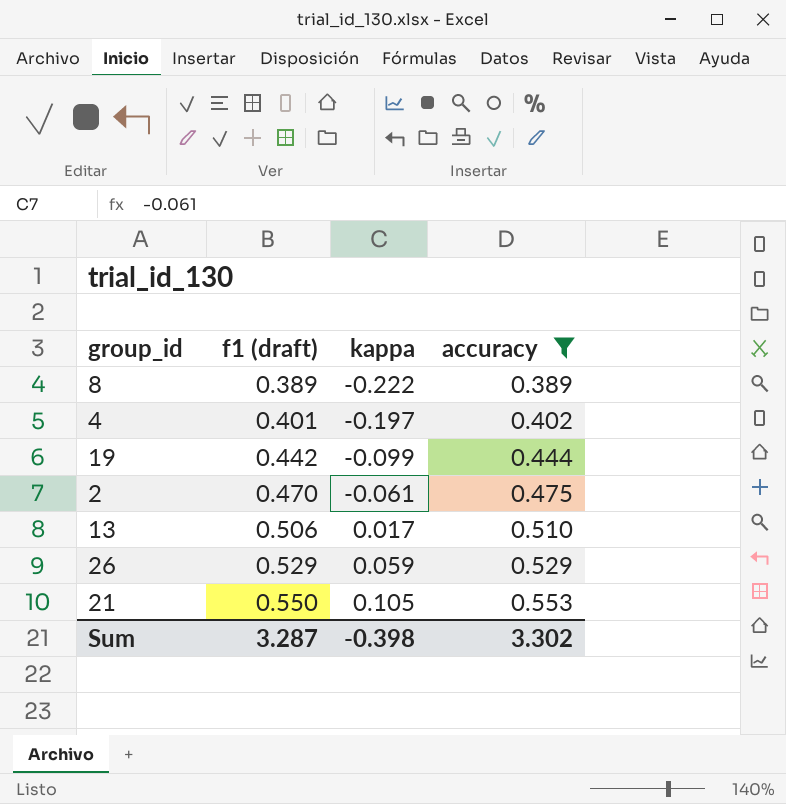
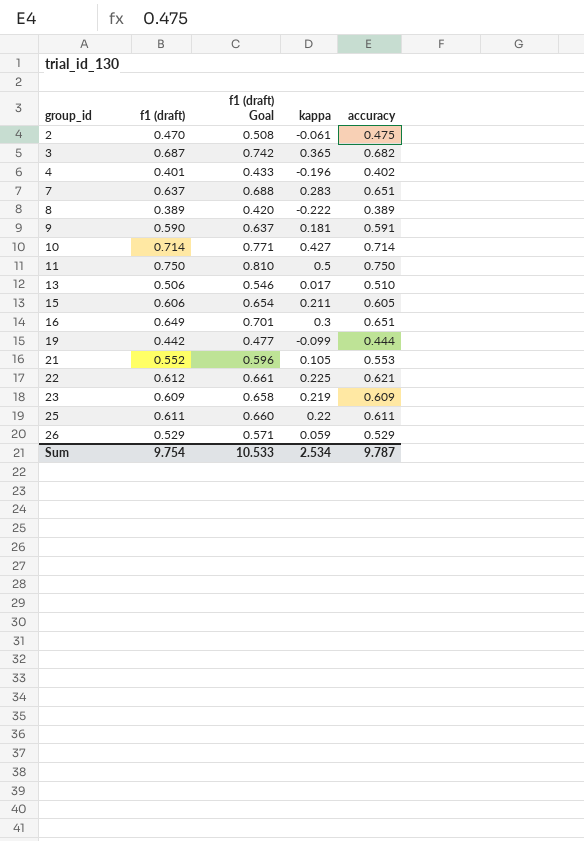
filter: accuracy <= 0.553 -> none
row order: f1 (draft) ascending -> group_id ascending
column f1 (draft) Goal | formula: none -> [f1 (draft)] * 1.08
4 | kappa: -0.197 -> -0.196
21 | f1 (draft): 0.550 -> 0.552
Sum | f1 (draft): 3.287 -> 9.754
Sum | kappa: -0.398 -> 2.534
Sum | accuracy: 3.302 -> 9.787

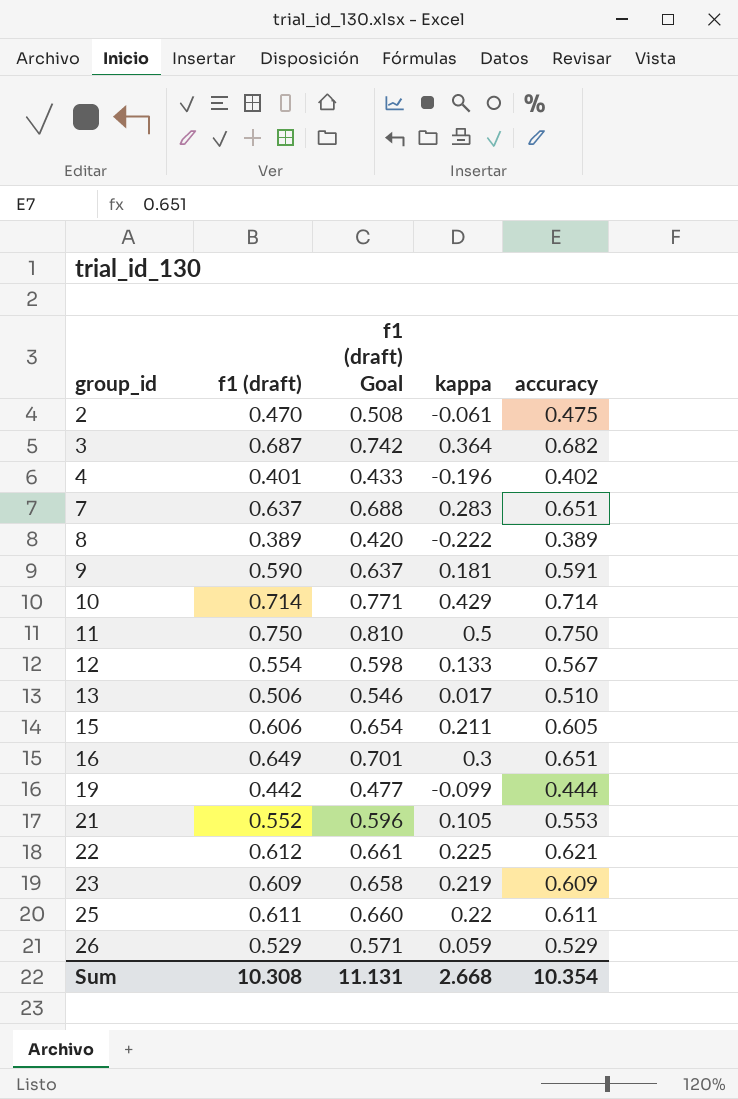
3 | kappa: 0.365 -> 0.364
10 | kappa: 0.427 -> 0.429
row 12: none -> 0.554 | 0.598 | 0.133 | 0.567
Sum | f1 (draft): 9.754 -> 10.308
Sum | f1 (draft) Goal: 10.533 -> 11.131
Sum | kappa: 2.534 -> 2.668
Sum | accuracy: 9.787 -> 10.354

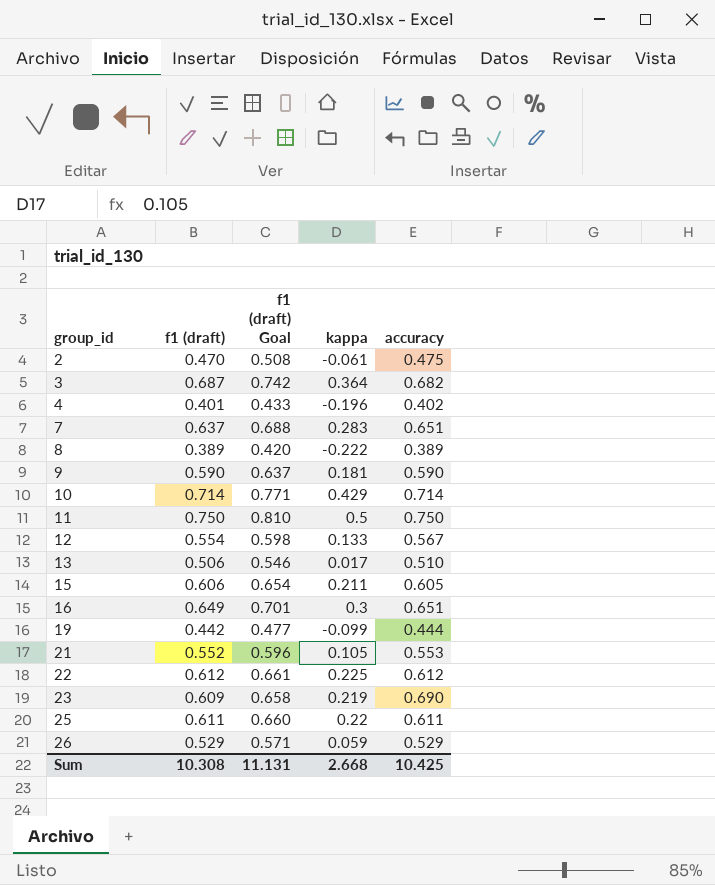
9 | accuracy: 0.591 -> 0.590
22 | accuracy: 0.621 -> 0.612
23 | accuracy: 0.609 -> 0.690
Sum | accuracy: 10.354 -> 10.425

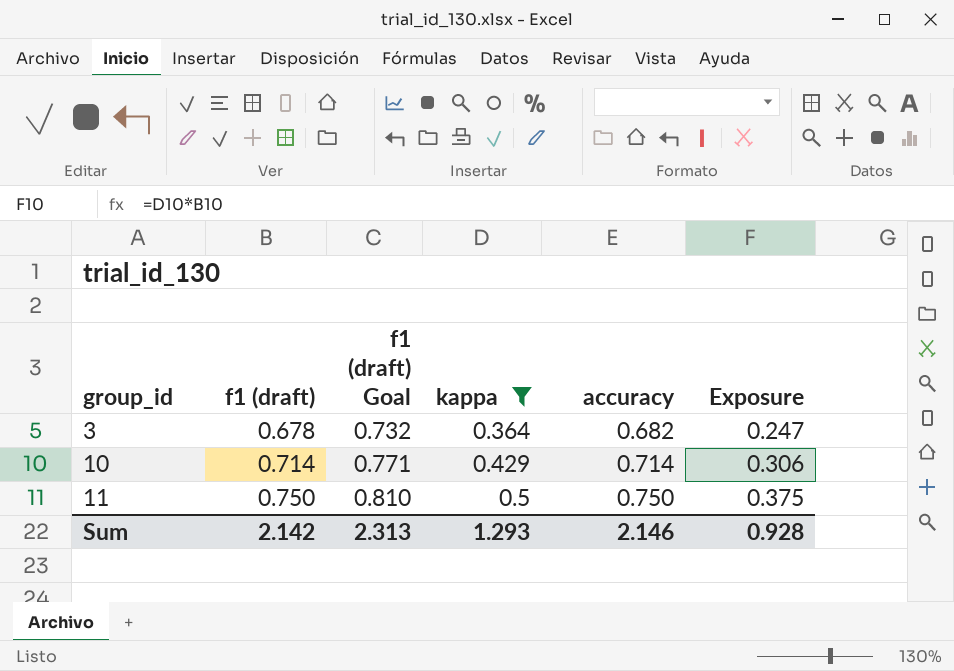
filter: none -> kappa >= 0.364
column Exposure | formula: none -> [f1 (draft)] * [kappa]
3 | f1 (draft): 0.687 -> 0.678
3 | f1 (draft) Goal: 0.742 -> 0.732
Sum | f1 (draft): 10.308 -> 2.142
Sum | f1 (draft) Goal: 11.131 -> 2.313
Sum | kappa: 2.668 -> 1.293
Sum | accuracy: 10.425 -> 2.146

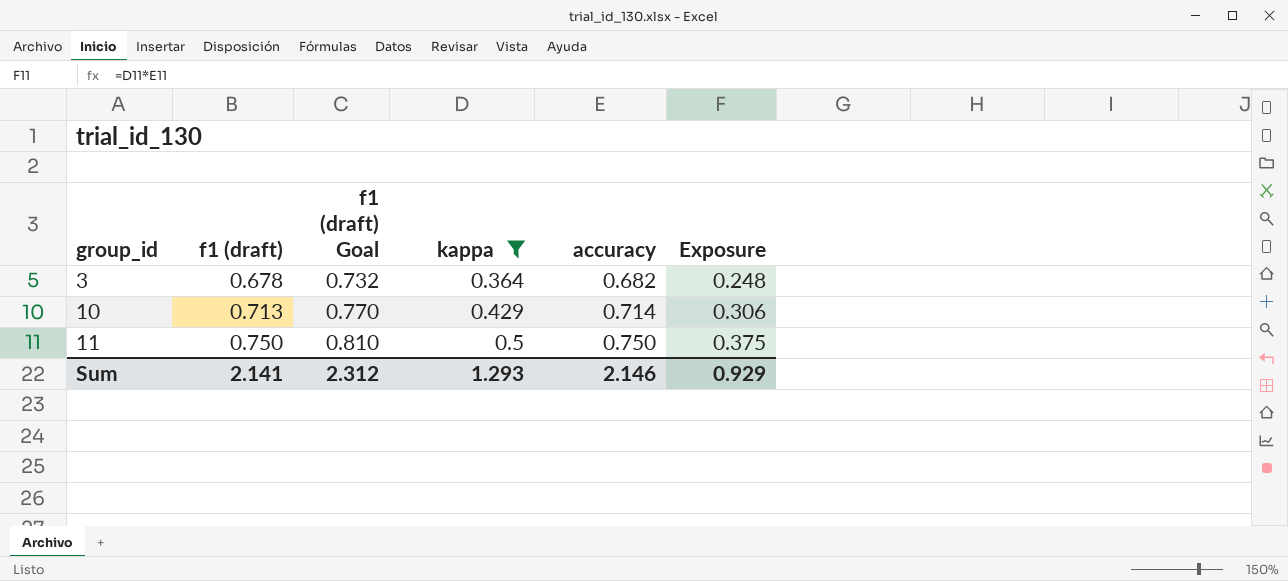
column Exposure | formula: [f1 (draft)] * [kappa] -> [kappa] * [accuracy]
10 | f1 (draft): 0.714 -> 0.713
10 | f1 (draft) Goal: 0.771 -> 0.770
Sum | f1 (draft): 2.142 -> 2.141
Sum | f1 (draft) Goal: 2.313 -> 2.312
Sum | Exposure: 0.928 -> 0.929

